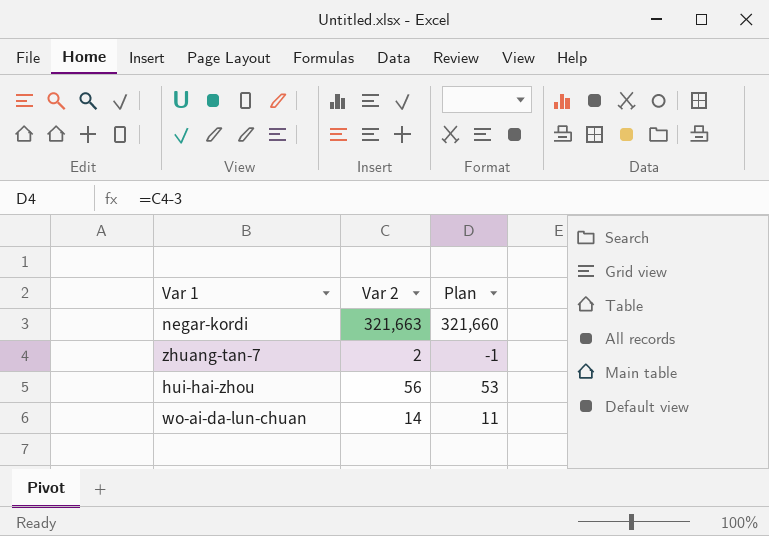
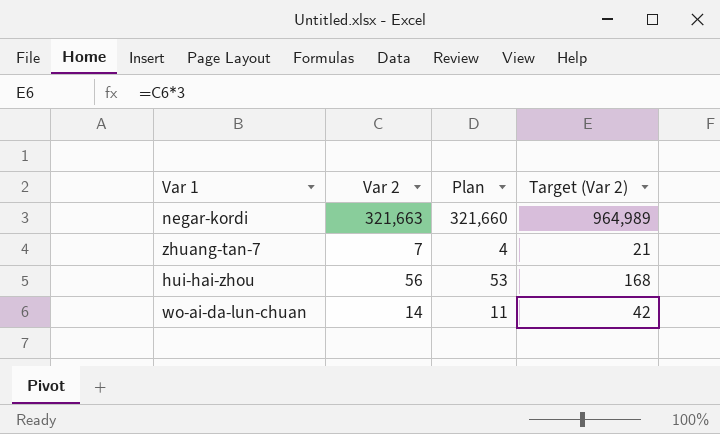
column Target (Var 2) | formula: none -> [Var 2] * 3
zhuang-tan-7 | Var 2: 2 -> 7
zhuang-tan-7 | Plan: -1 -> 4

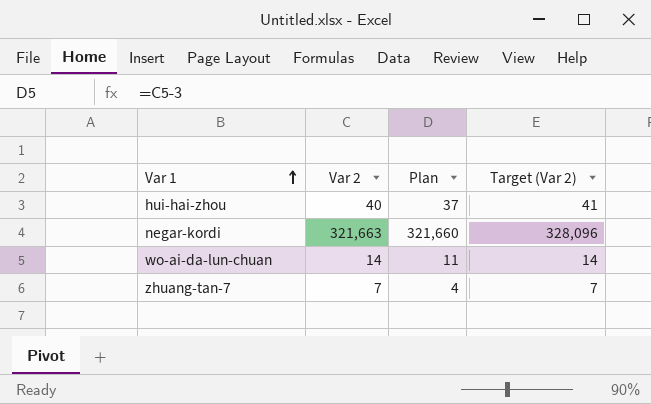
row order: none -> Var 1 ascending
column Target (Var 2) | formula: [Var 2] * 3 -> [Var 2] * 1.02
hui-hai-zhou | Var 2: 56 -> 40
hui-hai-zhou | Plan: 53 -> 37

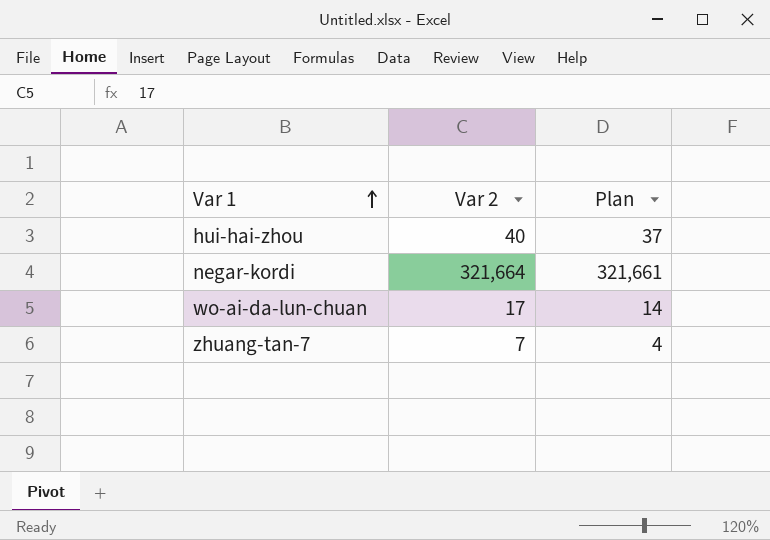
column Target (Var 2) | formula: [Var 2] * 1.02 -> none
negar-kordi | Var 2: 321,663 -> 321,664
negar-kordi | Plan: 321,660 -> 321,661
wo-ai-da-lun-chuan | Var 2: 14 -> 17
wo-ai-da-lun-chuan | Plan: 11 -> 14

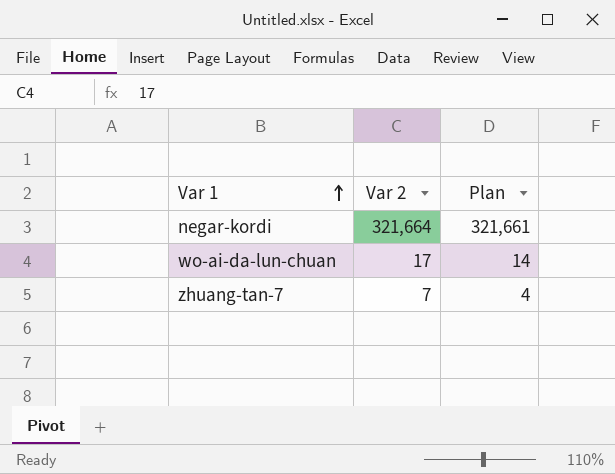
row hui-hai-zhou: 40 | 37 -> none

